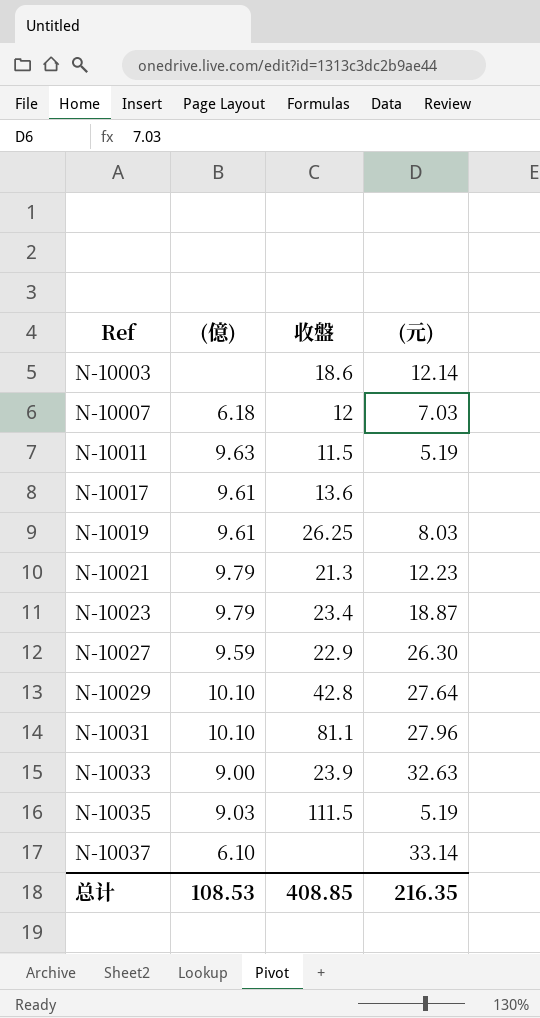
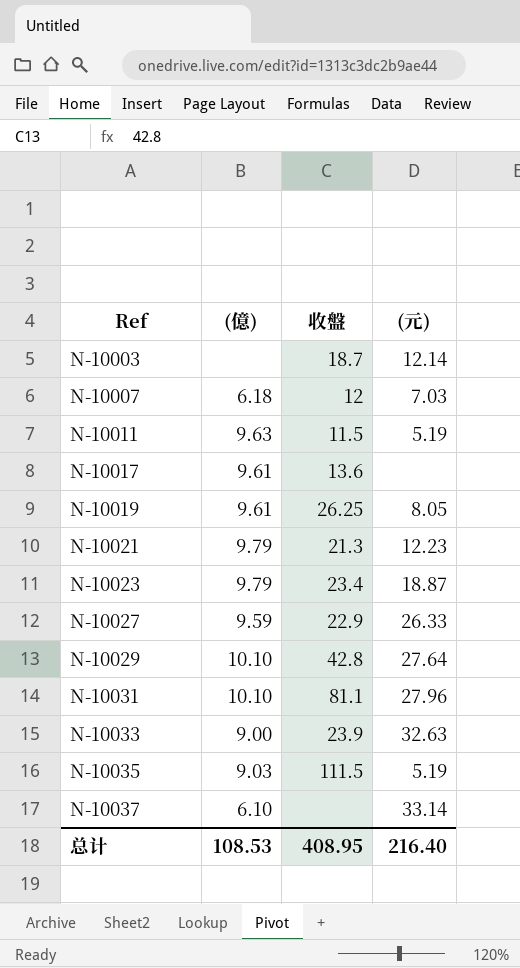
N-10003 | 收盤: 18.6 -> 18.7
N-10019 | (元): 8.03 -> 8.05
N-10027 | (元): 26.30 -> 26.33
总计 | 收盤: 408.85 -> 408.95
总计 | (元): 216.35 -> 216.40

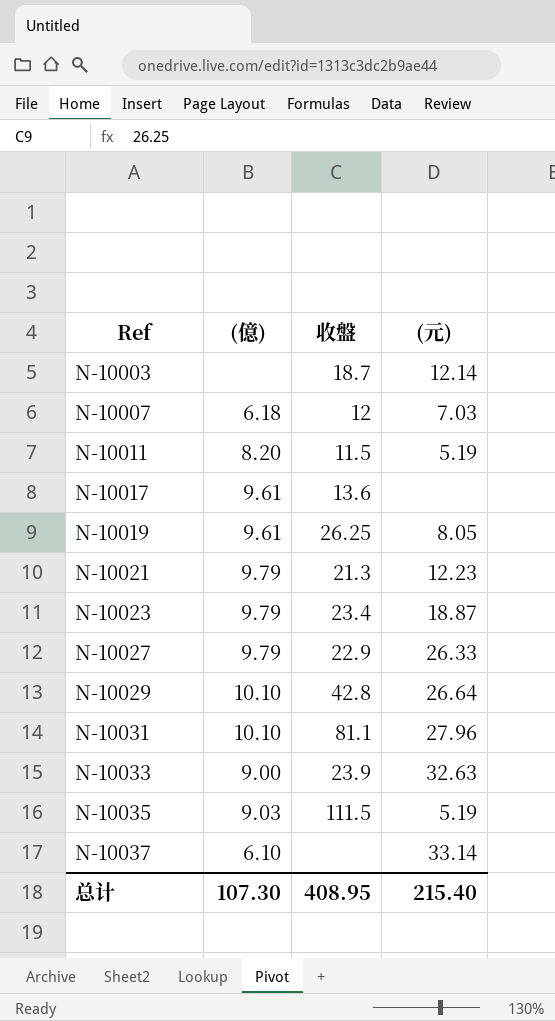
N-10011 | (億): 9.63 -> 8.20
N-10027 | (億): 9.59 -> 9.79
N-10029 | (元): 27.64 -> 26.64
总计 | (億): 108.53 -> 107.30
总计 | (元): 216.40 -> 215.40

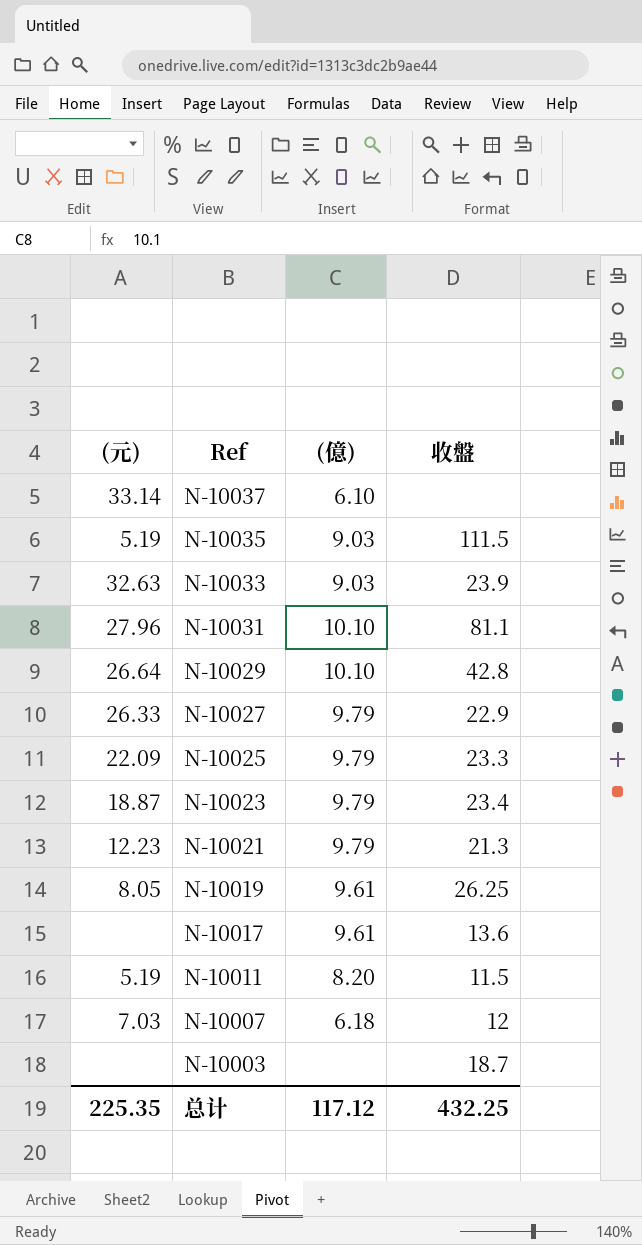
row order: Ref ascending -> Ref descending
column (元) | position: 4 -> 1
N-10033 | (億): 9.00 -> 9.03
row N-10025: none -> 22.09 | 9.79 | 23.3
N-10003 | (元): 12.14 -> none
总计 | (元): 215.40 -> 225.35
总计 | (億): 107.30 -> 117.12
总计 | 收盤: 408.95 -> 432.25

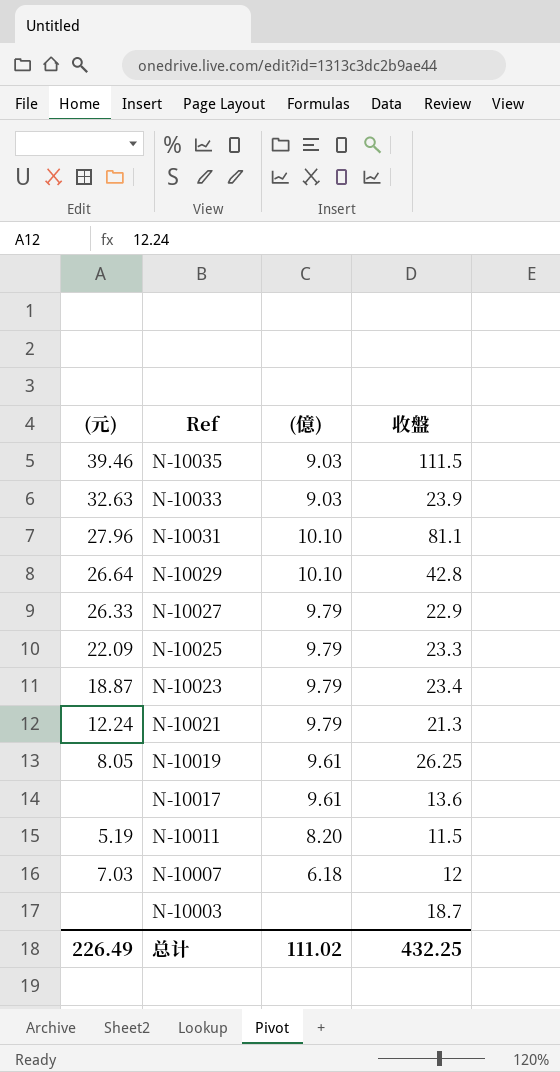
row N-10037: 33.14 | 6.10 | none -> none
N-10035 | (元): 5.19 -> 39.46
N-10021 | (元): 12.23 -> 12.24
总计 | (元): 225.35 -> 226.49
总计 | (億): 117.12 -> 111.02

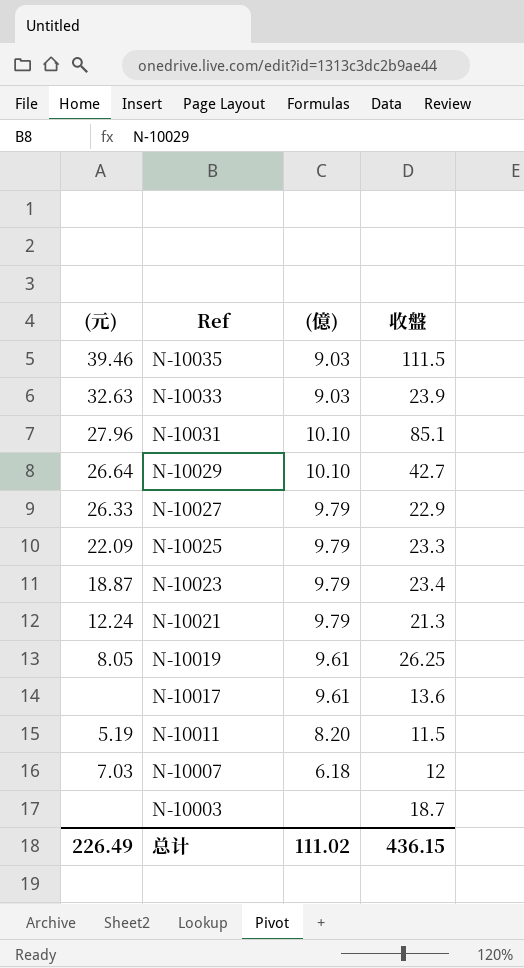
N-10031 | 收盤: 81.1 -> 85.1
N-10029 | 收盤: 42.8 -> 42.7
总计 | 收盤: 432.25 -> 436.15

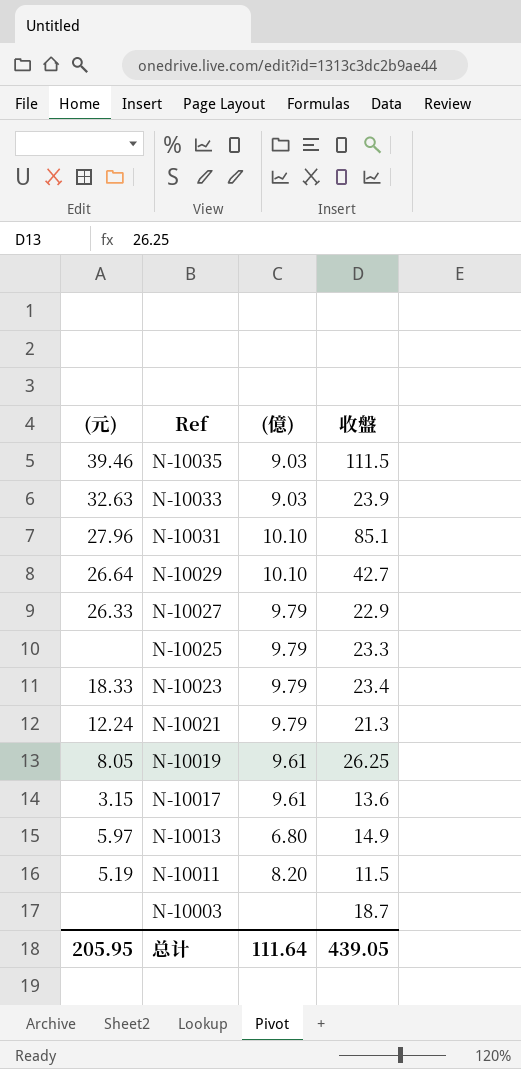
row N-10007: 7.03 | 6.18 | 12 -> none
N-10025 | (元): 22.09 -> none
N-10023 | (元): 18.87 -> 18.33
N-10017 | (元): none -> 3.15
row N-10013: none -> 5.97 | 6.80 | 14.9
总计 | (元): 226.49 -> 205.95
总计 | (億): 111.02 -> 111.64
总计 | 收盤: 436.15 -> 439.05

